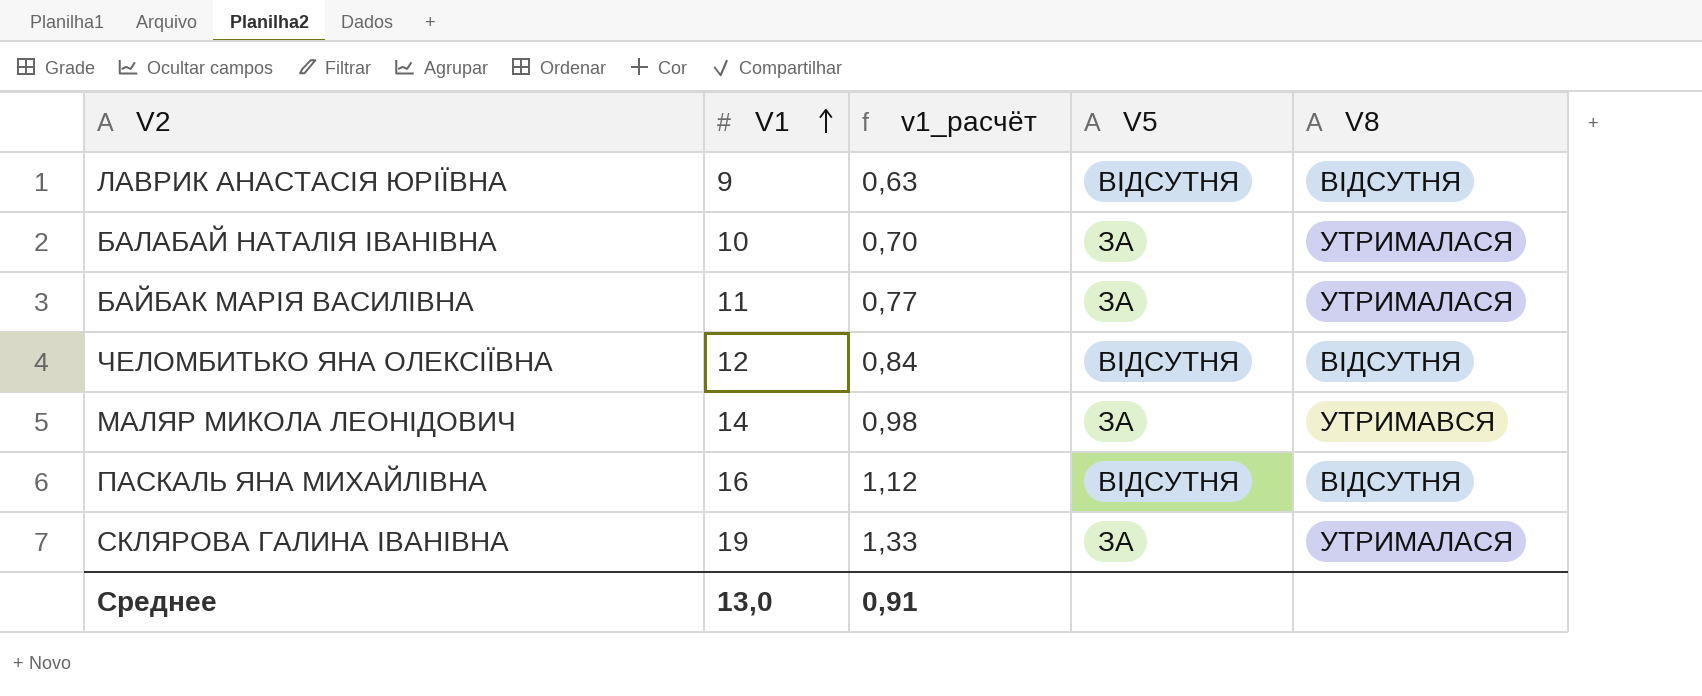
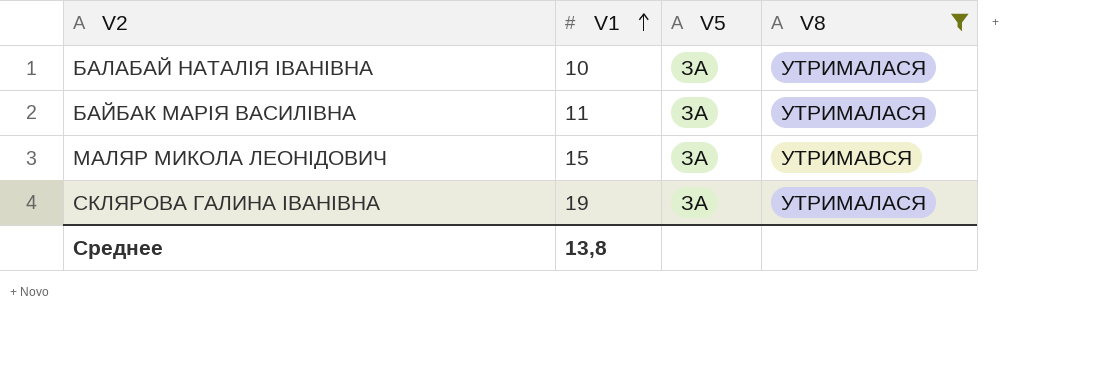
filter: none -> V8 != ВІДСУТНЯ
column v1_расчёт | formula: [V1] * 0,07 -> none
МАЛЯР МИКОЛА ЛЕОНІДОВИЧ | V1: 14 -> 15
Среднее | V1: 13,0 -> 13,8

